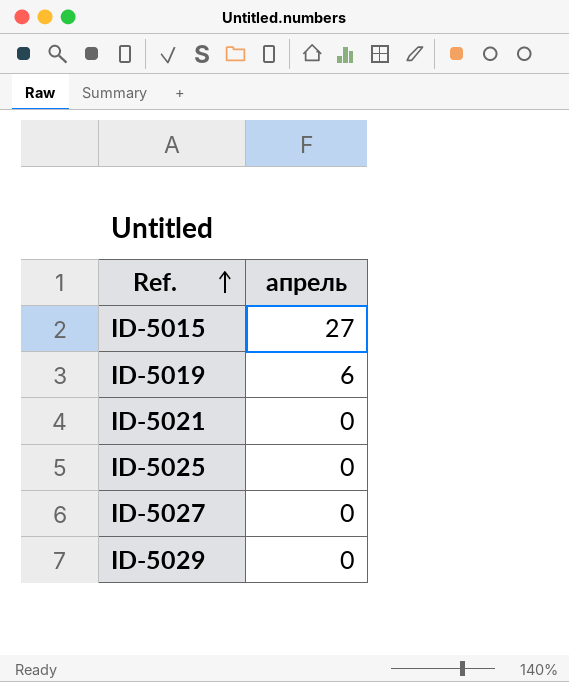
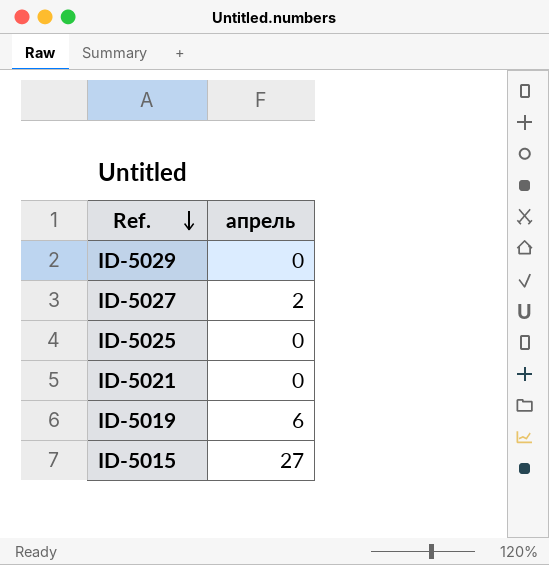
row order: Ref. ascending -> Ref. descending
ID-5027 | апрель: 0 -> 2

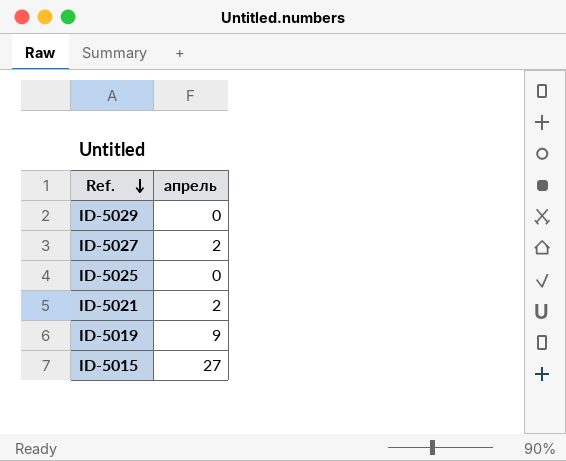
ID-5021 | апрель: 0 -> 2
ID-5019 | апрель: 6 -> 9

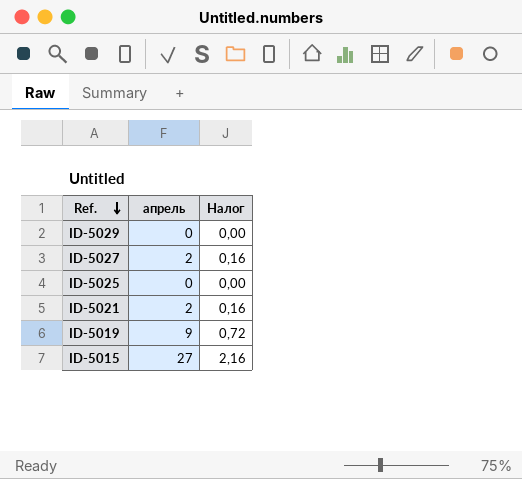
column Налог | formula: none -> [апрель] * 0,08

